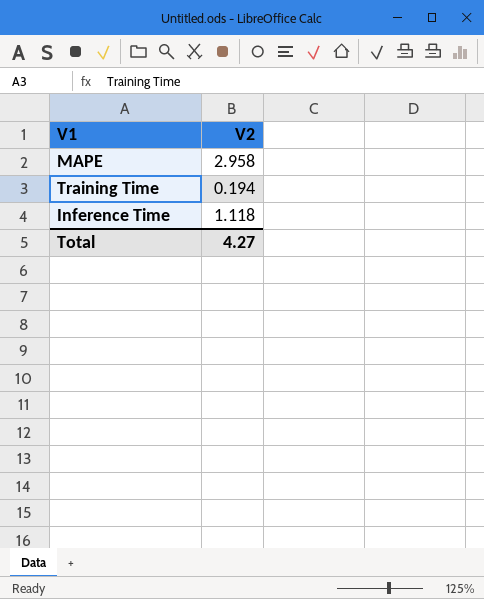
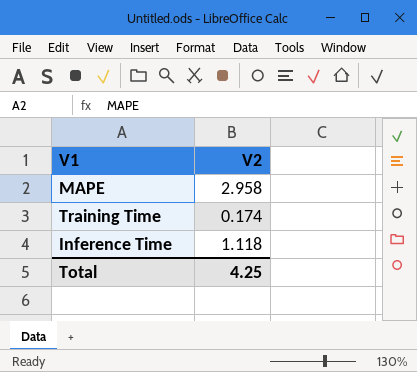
Training Time | V2: 0.194 -> 0.174
Total | V2: 4.27 -> 4.25

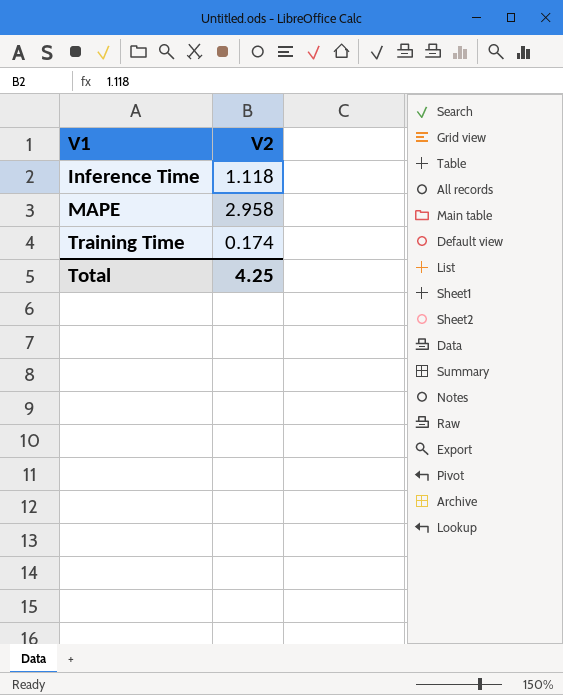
row order: none -> V1 ascending

